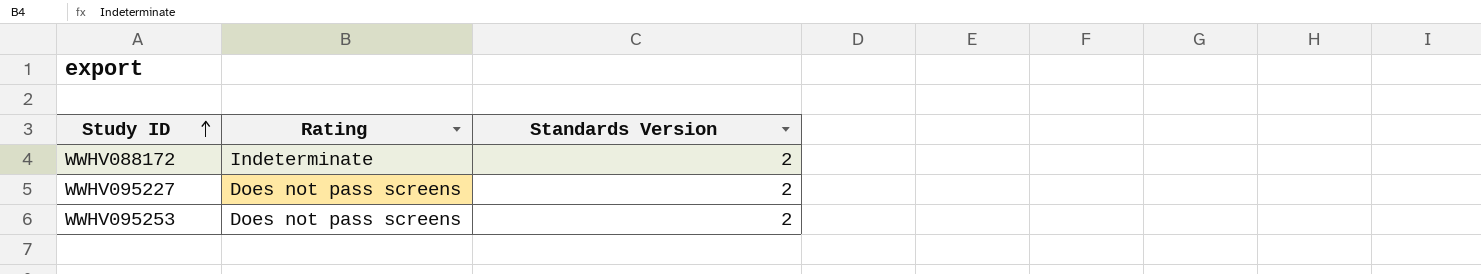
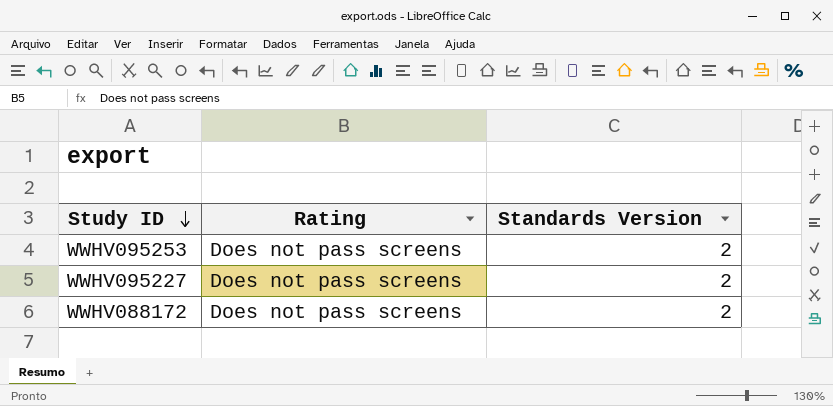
row order: Study ID ascending -> Study ID descending
WWHV088172 | Rating: Indeterminate -> Does not pass screens

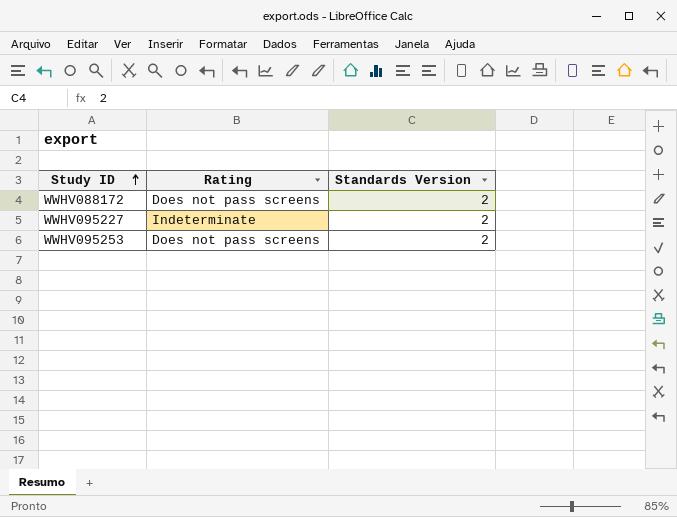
row order: Study ID descending -> Study ID ascending
WWHV095227 | Rating: Does not pass screens -> Indeterminate

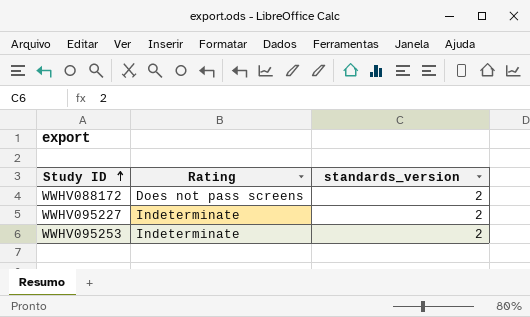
column name: Standards Version -> standards_version
WWHV095253 | Rating: Does not pass screens -> Indeterminate

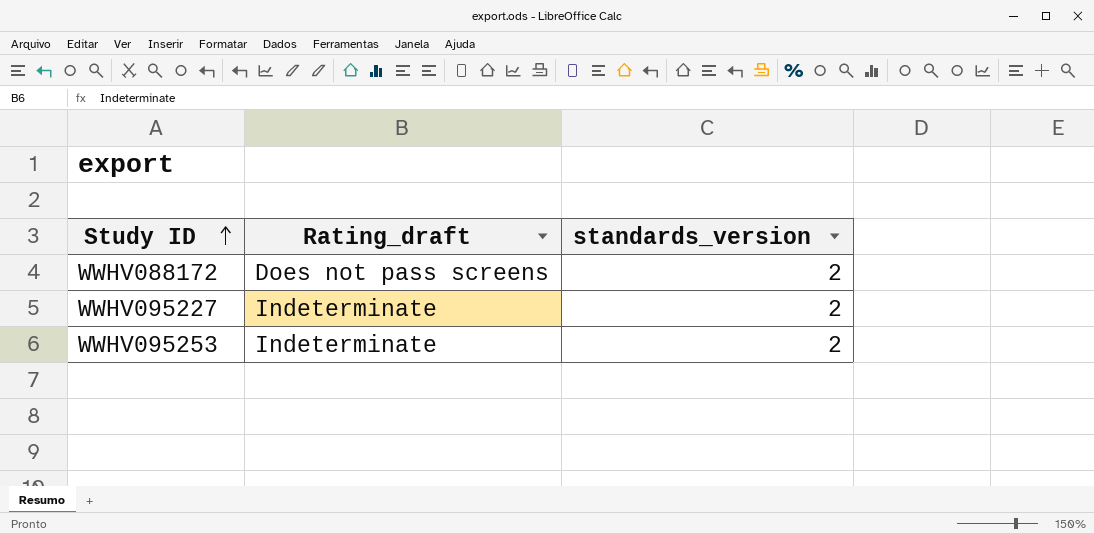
column name: Rating -> Rating_draft

